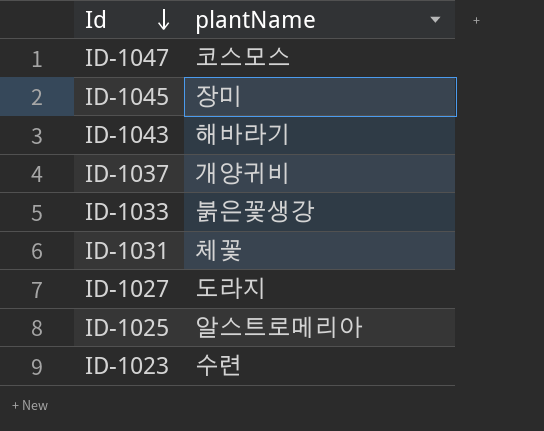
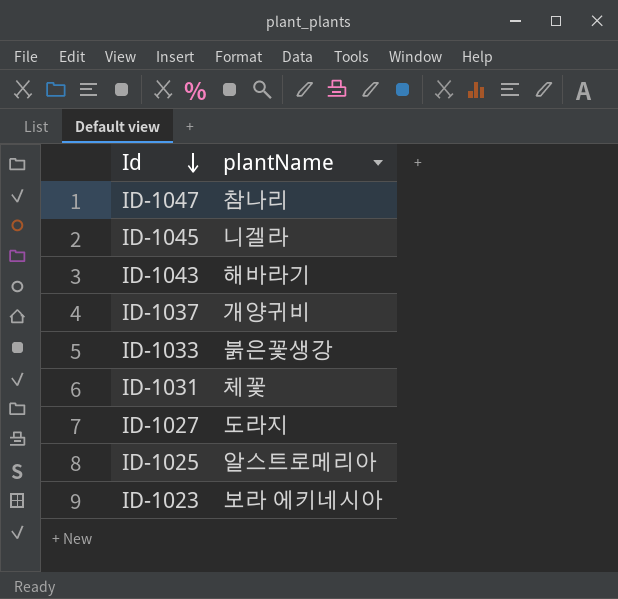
ID-1047 | plantName: 코스모스 -> 참나리
ID-1045 | plantName: 장미 -> 니겔라
ID-1023 | plantName: 수련 -> 보라 에키네시아

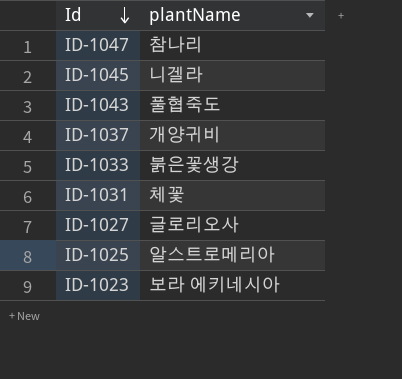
ID-1043 | plantName: 해바라기 -> 풀협죽도
ID-1027 | plantName: 도라지 -> 글로리오사

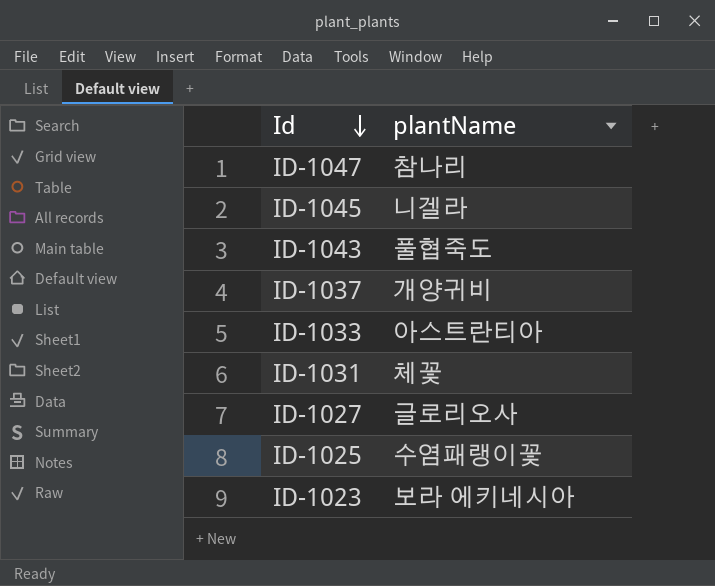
ID-1033 | plantName: 붉은꽃생강 -> 아스트란티아
ID-1025 | plantName: 알스트로메리아 -> 수염패랭이꽃

